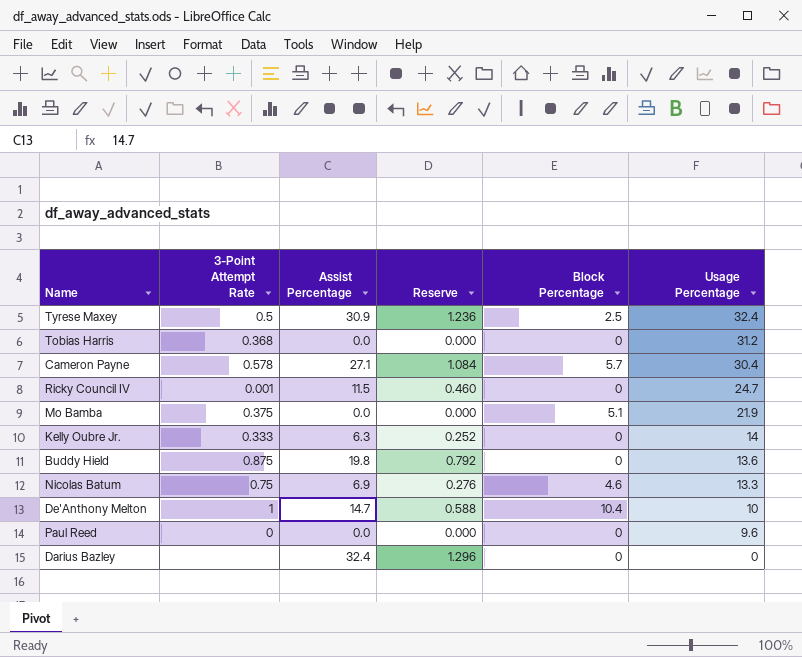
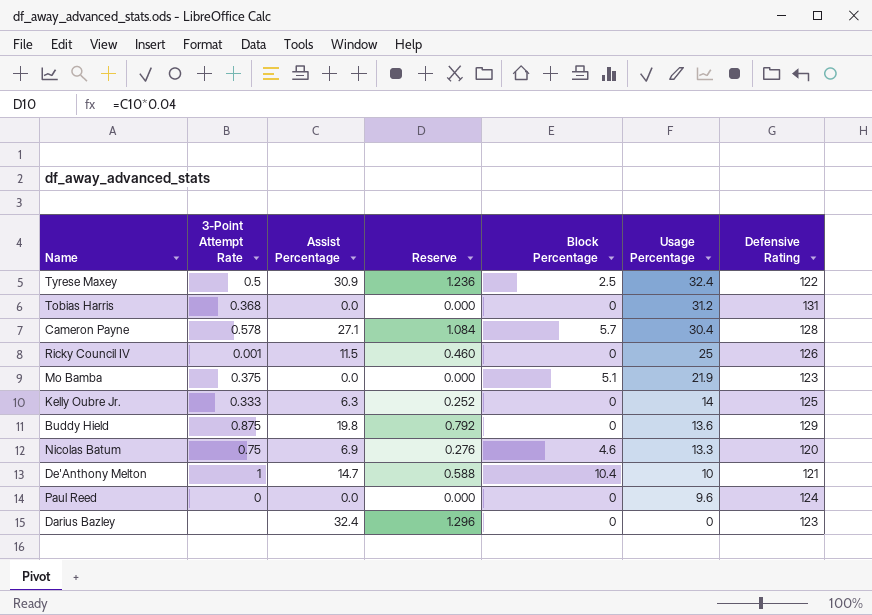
column Defensive Rating | position: none -> 7
Ricky Council IV | Usage Percentage: 24.7 -> 25

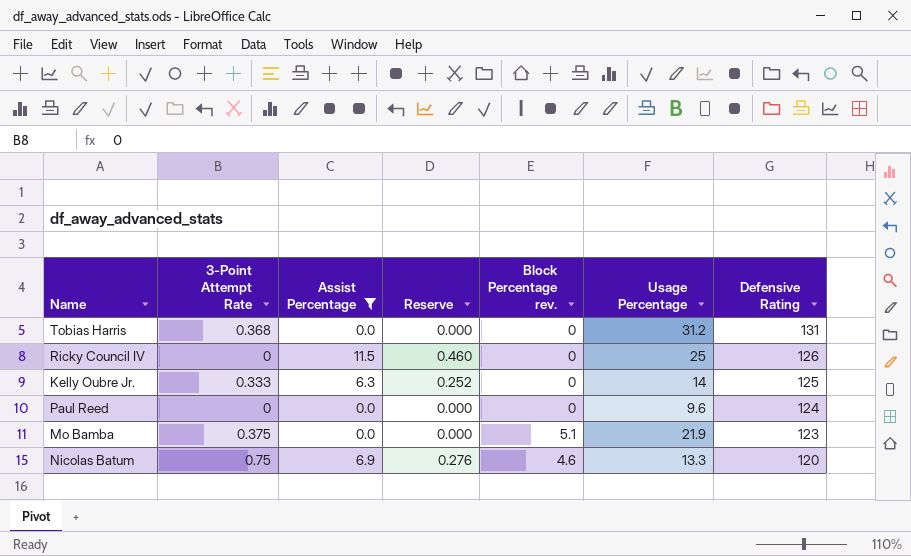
filter: none -> Assist Percentage <= 11.5
row order: Usage Percentage descending -> Defensive Rating descending
column name: Block Percentage -> Block Percentage rev.
Ricky Council IV | 3-Point Attempt Rate: 0.001 -> 0

